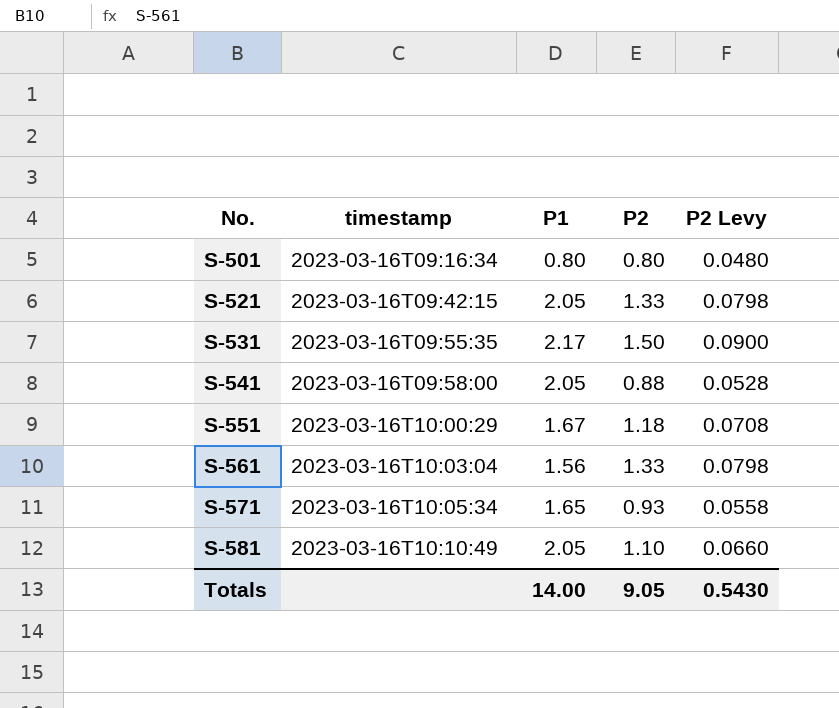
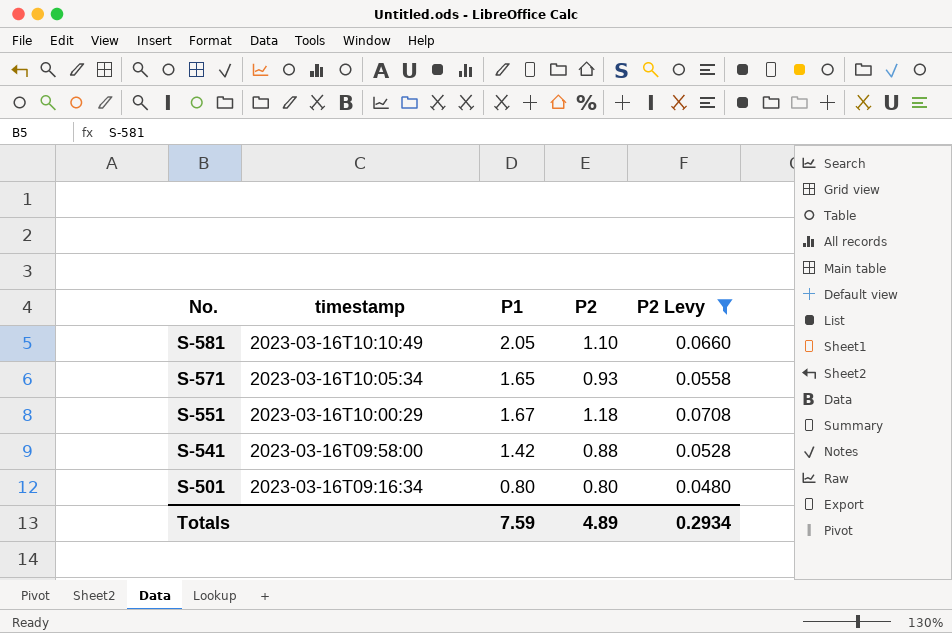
filter: none -> P2 Levy <= 0.0708
row order: No. ascending -> No. descending
S-541 | P1: 2.05 -> 1.42
Totals | P1: 14.00 -> 7.59
Totals | P2: 9.05 -> 4.89
Totals | P2 Levy: 0.5430 -> 0.2934

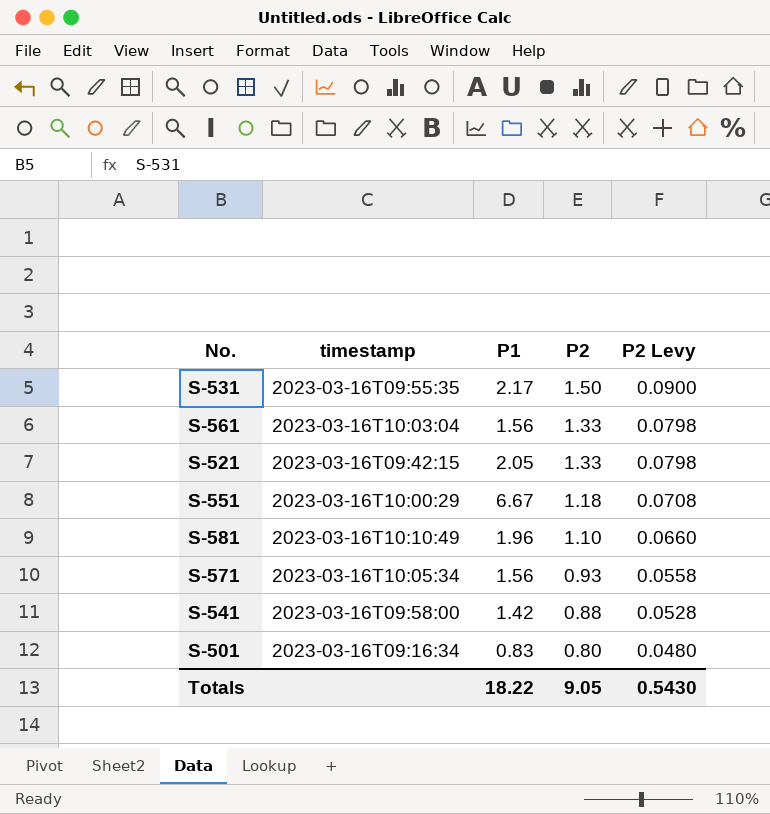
filter: P2 Levy <= 0.0708 -> none
row order: No. descending -> P2 descending
S-551 | P1: 1.67 -> 6.67
S-581 | P1: 2.05 -> 1.96
S-571 | P1: 1.65 -> 1.56
S-501 | P1: 0.80 -> 0.83
Totals | P1: 7.59 -> 18.22
Totals | P2: 4.89 -> 9.05
Totals | P2 Levy: 0.2934 -> 0.5430

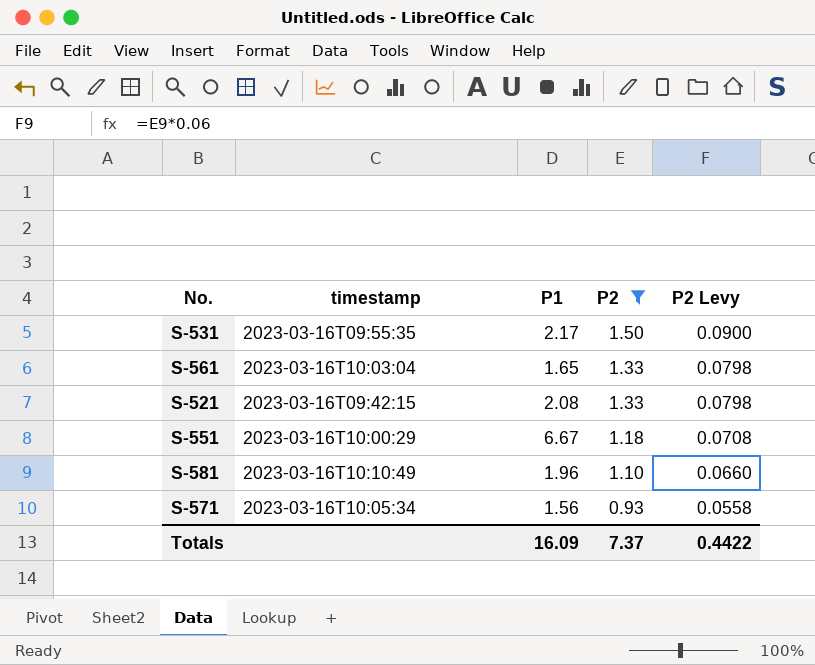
filter: none -> P2 >= 0.93
S-561 | P1: 1.56 -> 1.65
S-521 | P1: 2.05 -> 2.08
Totals | P1: 18.22 -> 16.09
Totals | P2: 9.05 -> 7.37
Totals | P2 Levy: 0.5430 -> 0.4422

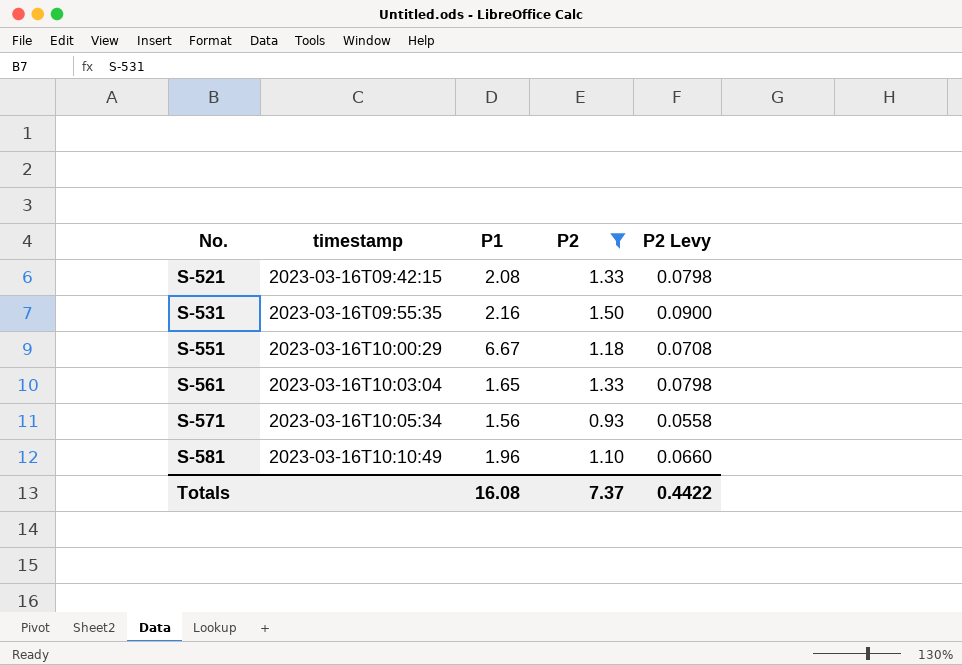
row order: P2 descending -> No. ascending
S-531 | P1: 2.17 -> 2.16
Totals | P1: 16.09 -> 16.08

